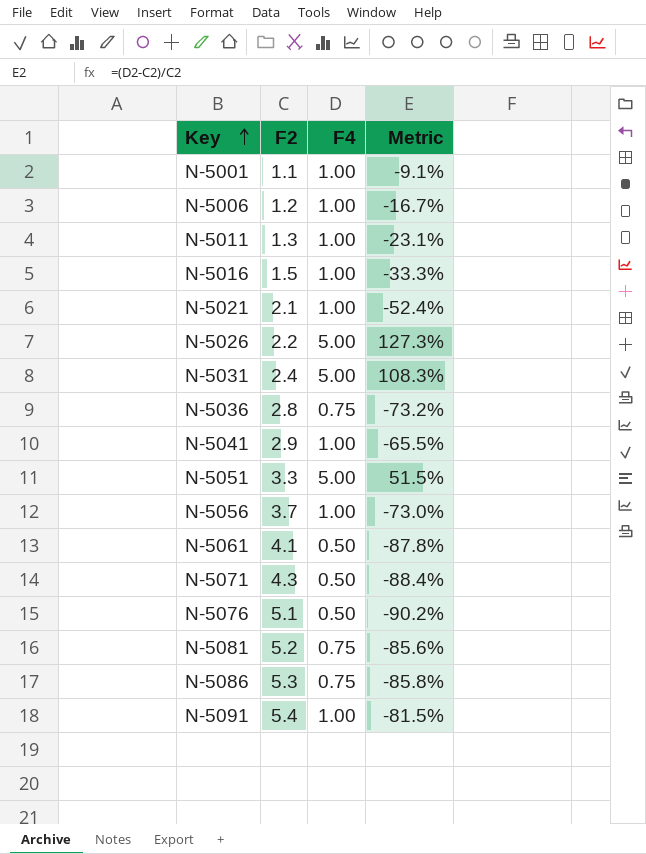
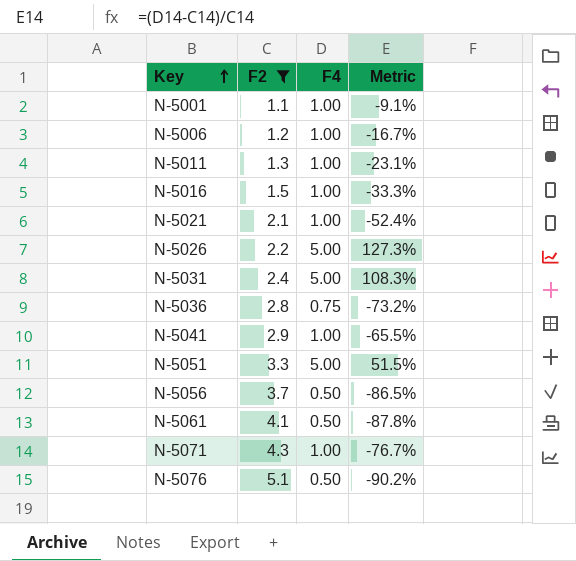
filter: none -> F2 <= 5.1
N-5056 | F4: 1.00 -> 0.50
N-5056 | Metric: -73.0% -> -86.5%
N-5071 | F4: 0.50 -> 1.00
N-5071 | Metric: -88.4% -> -76.7%

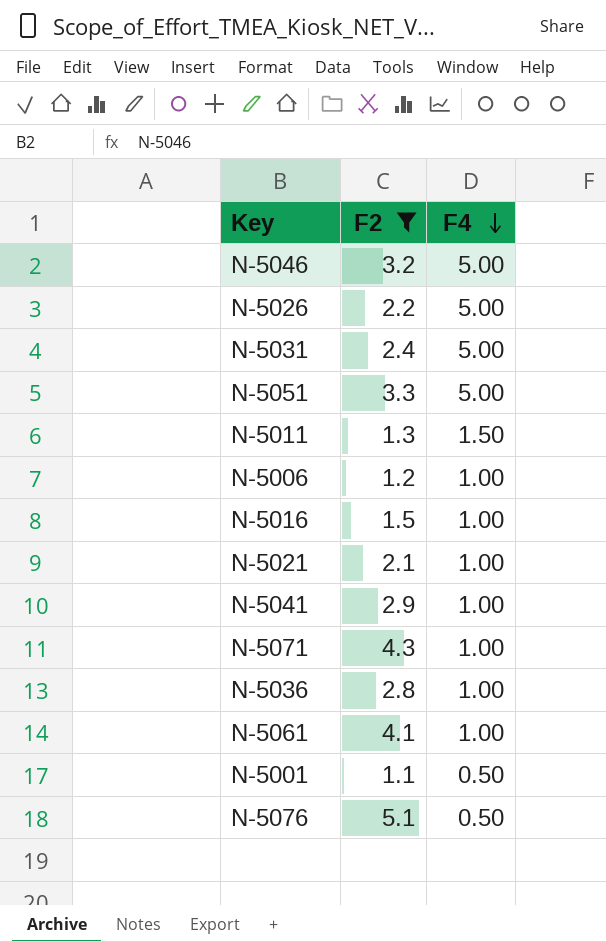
row order: Key ascending -> F4 descending
column Metric | formula: ([F4] - [F2]) / [F2] -> none
row N-5056: 3.7 | 0.50 | -86.5% -> none
row N-5046: none -> 3.2 | 5.00
N-5011 | F4: 1.00 -> 1.50
N-5036 | F4: 0.75 -> 1.00
N-5061 | F4: 0.50 -> 1.00
N-5001 | F4: 1.00 -> 0.50

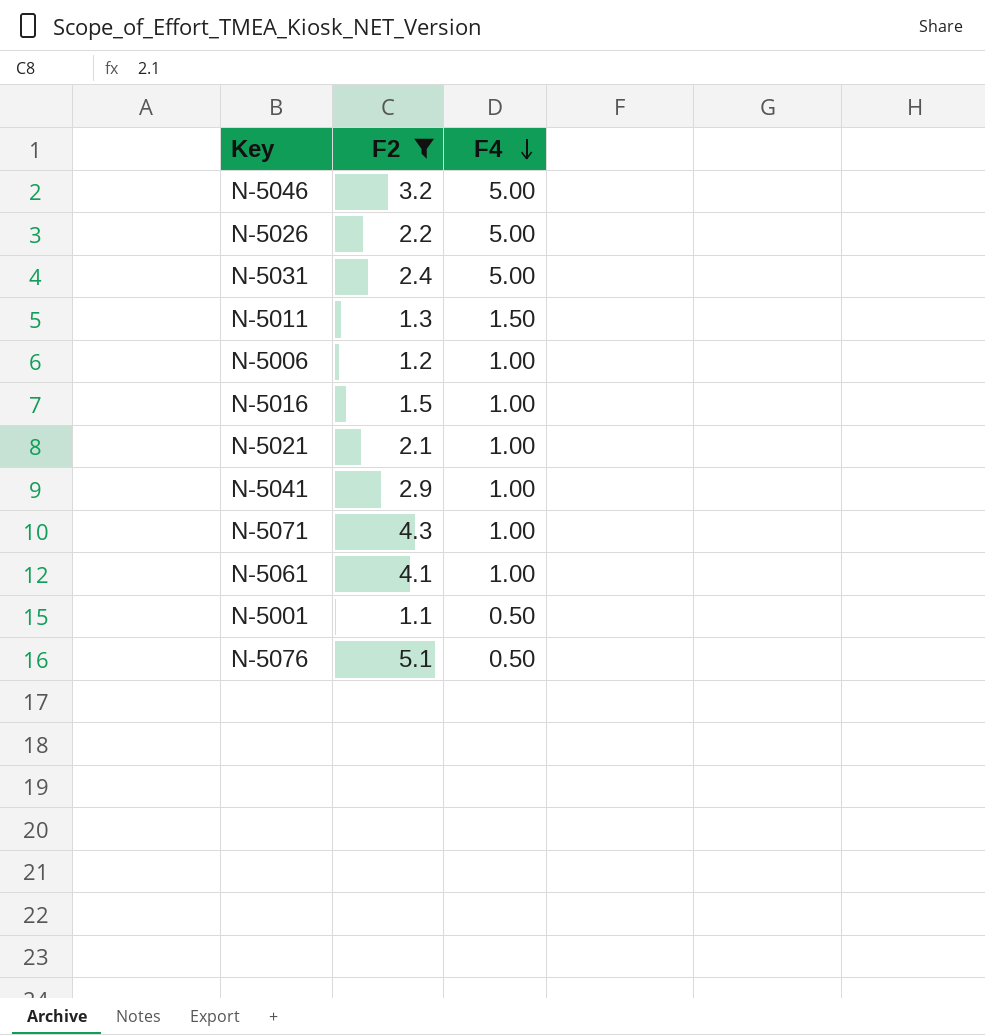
row N-5051: 3.3 | 5.00 -> none
row N-5036: 2.8 | 1.00 -> none

